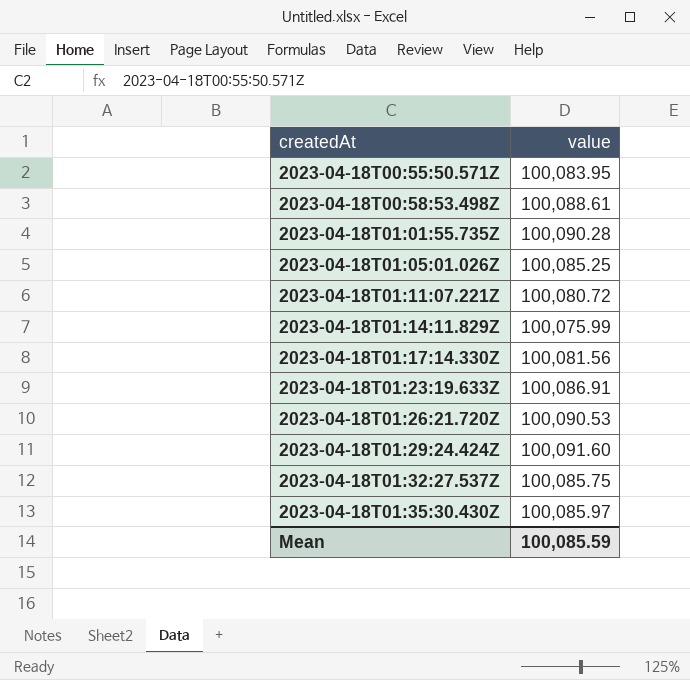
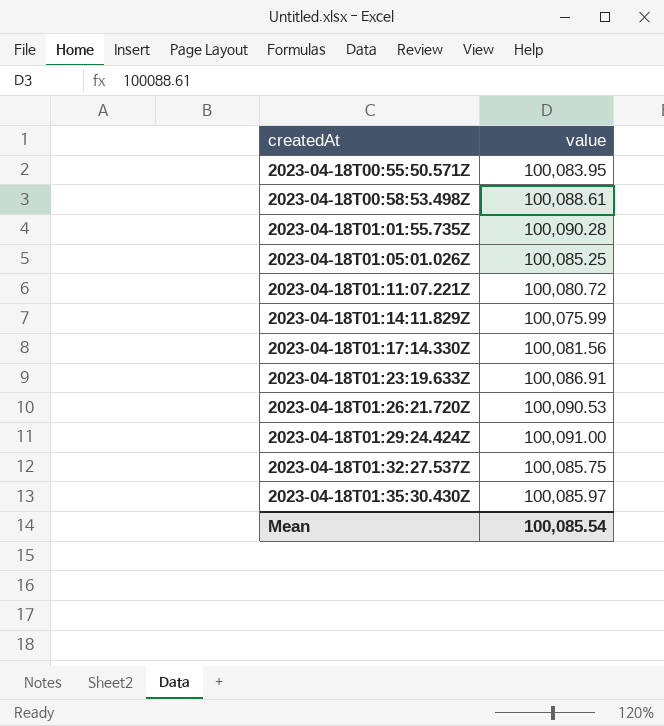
2023-04-18T01:29:24.424Z | value: 100,091.60 -> 100,091.00
Mean | value: 100,085.59 -> 100,085.54

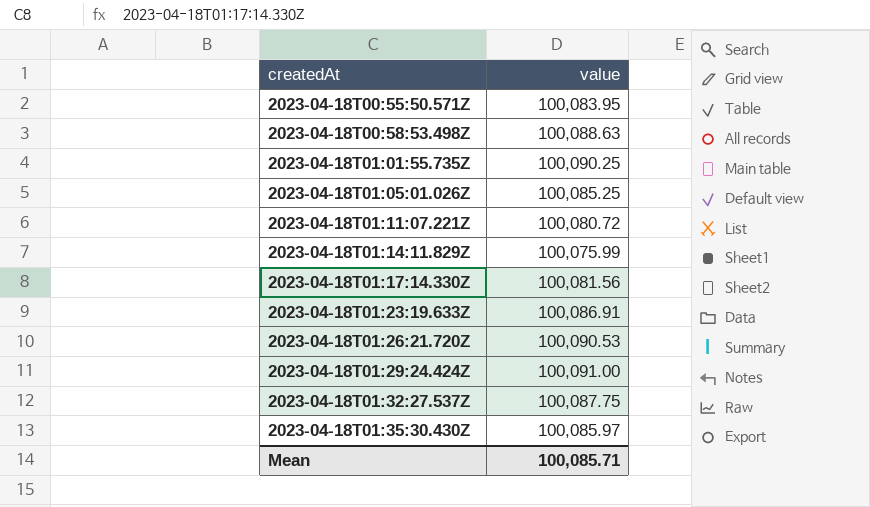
2023-04-18T00:58:53.498Z | value: 100,088.61 -> 100,088.63
2023-04-18T01:01:55.735Z | value: 100,090.28 -> 100,090.25
2023-04-18T01:32:27.537Z | value: 100,085.75 -> 100,087.75
Mean | value: 100,085.54 -> 100,085.71

